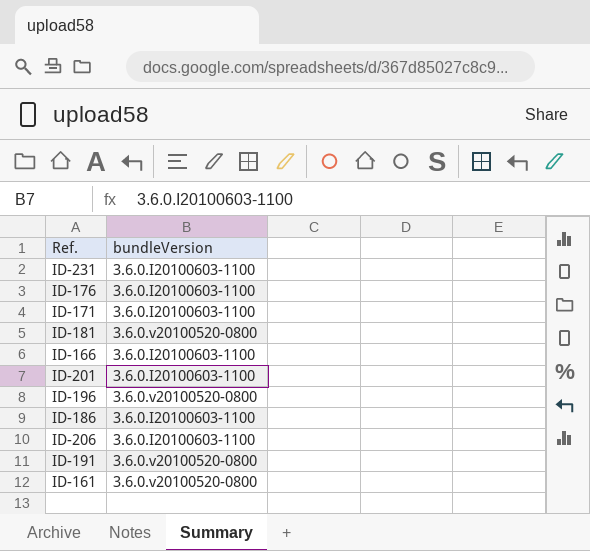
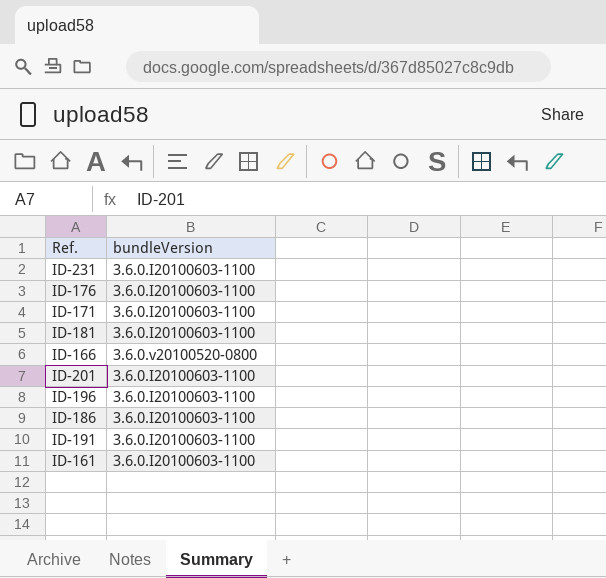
row ID-206: 3.6.0.I20100603-1100 -> none
ID-181 | bundleVersion: 3.6.0.v20100520-0800 -> 3.6.0.I20100603-1100
ID-166 | bundleVersion: 3.6.0.I20100603-1100 -> 3.6.0.v20100520-0800
ID-196 | bundleVersion: 3.6.0.v20100520-0800 -> 3.6.0.I20100603-1100
ID-191 | bundleVersion: 3.6.0.v20100520-0800 -> 3.6.0.I20100603-1100
ID-161 | bundleVersion: 3.6.0.v20100520-0800 -> 3.6.0.I20100603-1100

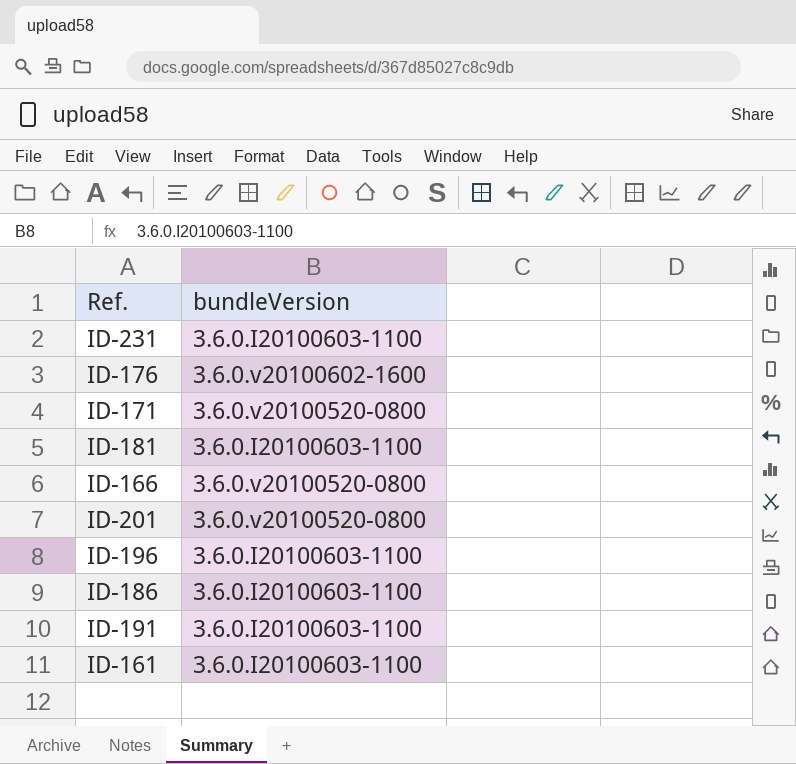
ID-176 | bundleVersion: 3.6.0.I20100603-1100 -> 3.6.0.v20100602-1600
ID-171 | bundleVersion: 3.6.0.I20100603-1100 -> 3.6.0.v20100520-0800
ID-201 | bundleVersion: 3.6.0.I20100603-1100 -> 3.6.0.v20100520-0800

